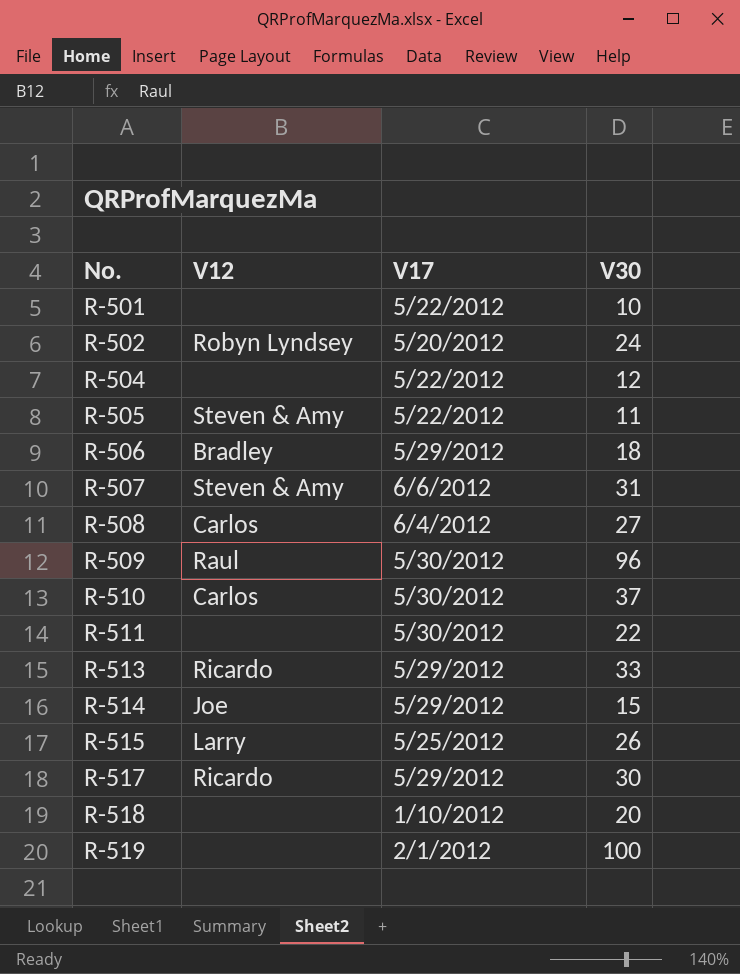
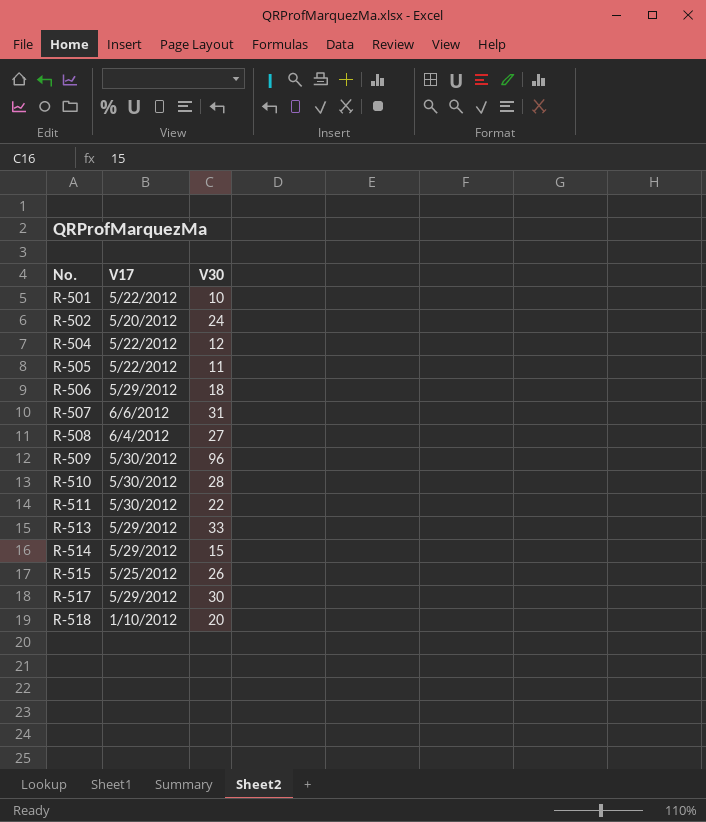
column V12 | position: 2 -> none
row R-519: none | 2/1/2012 | 100 -> none
R-510 | V30: 37 -> 28

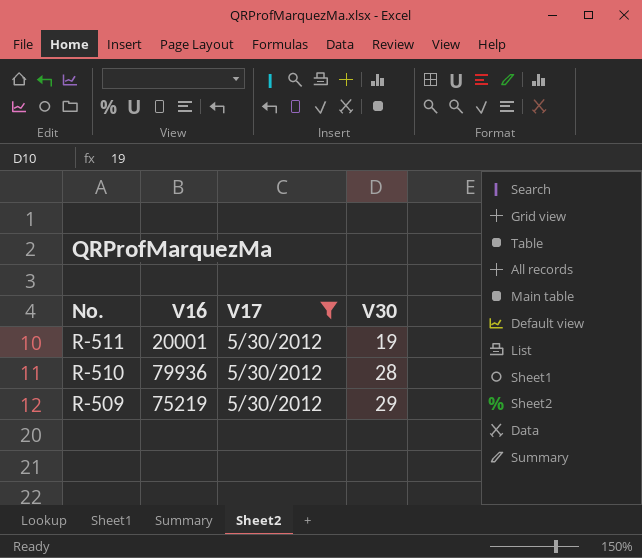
filter: none -> V17 = 5/30/2012
row order: No. ascending -> No. descending
column V16 | position: none -> 2
R-511 | V30: 22 -> 19
R-509 | V30: 96 -> 29

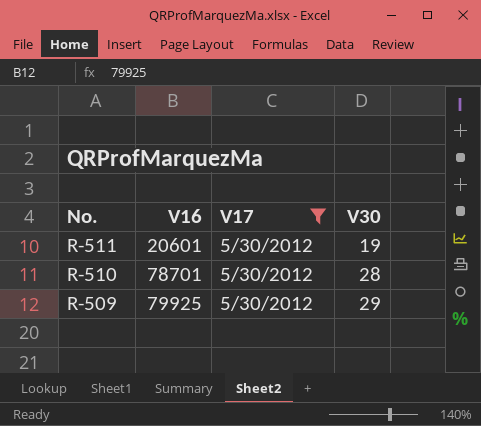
R-511 | V16: 20001 -> 20601
R-510 | V16: 79936 -> 78701
R-509 | V16: 75219 -> 79925

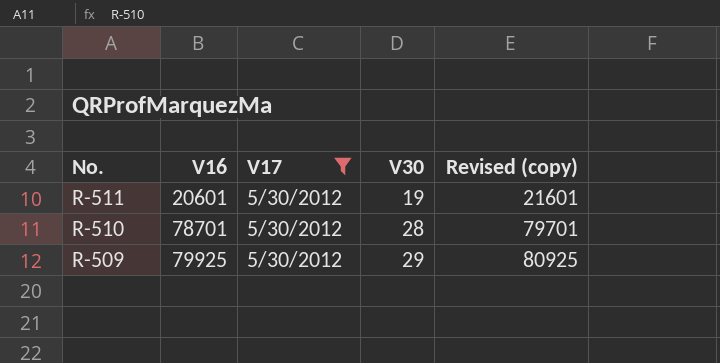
column Revised (copy) | formula: none -> [V16] + 1000

